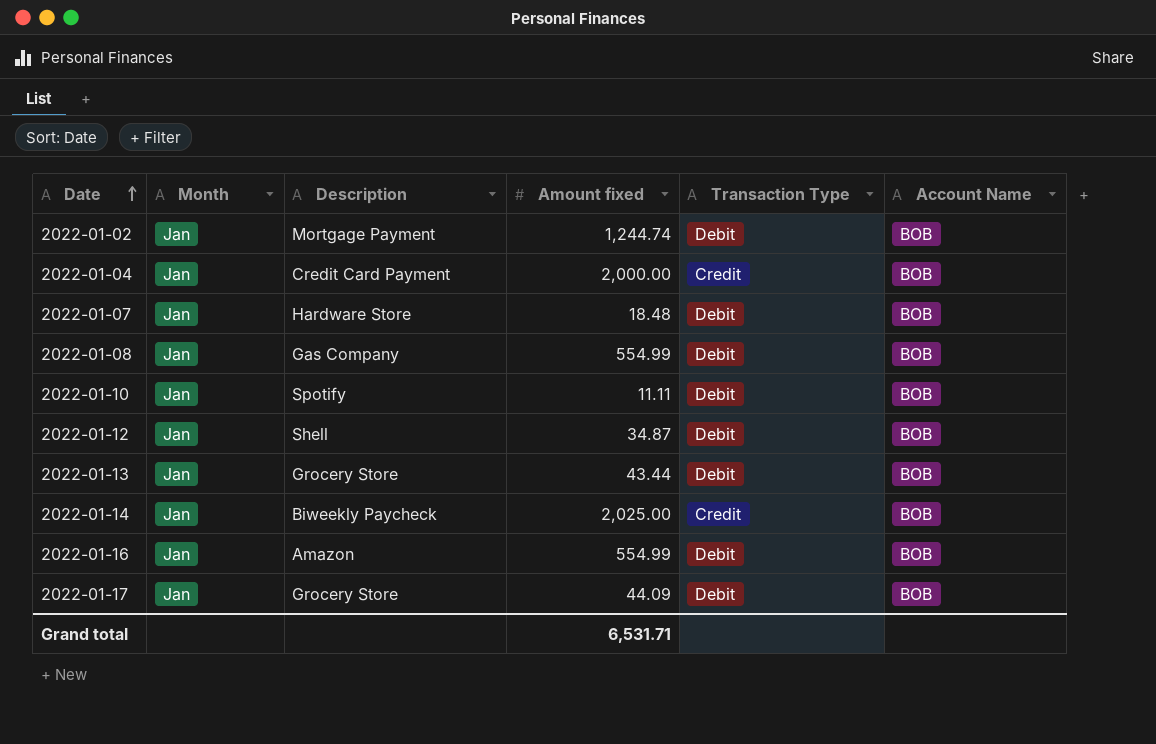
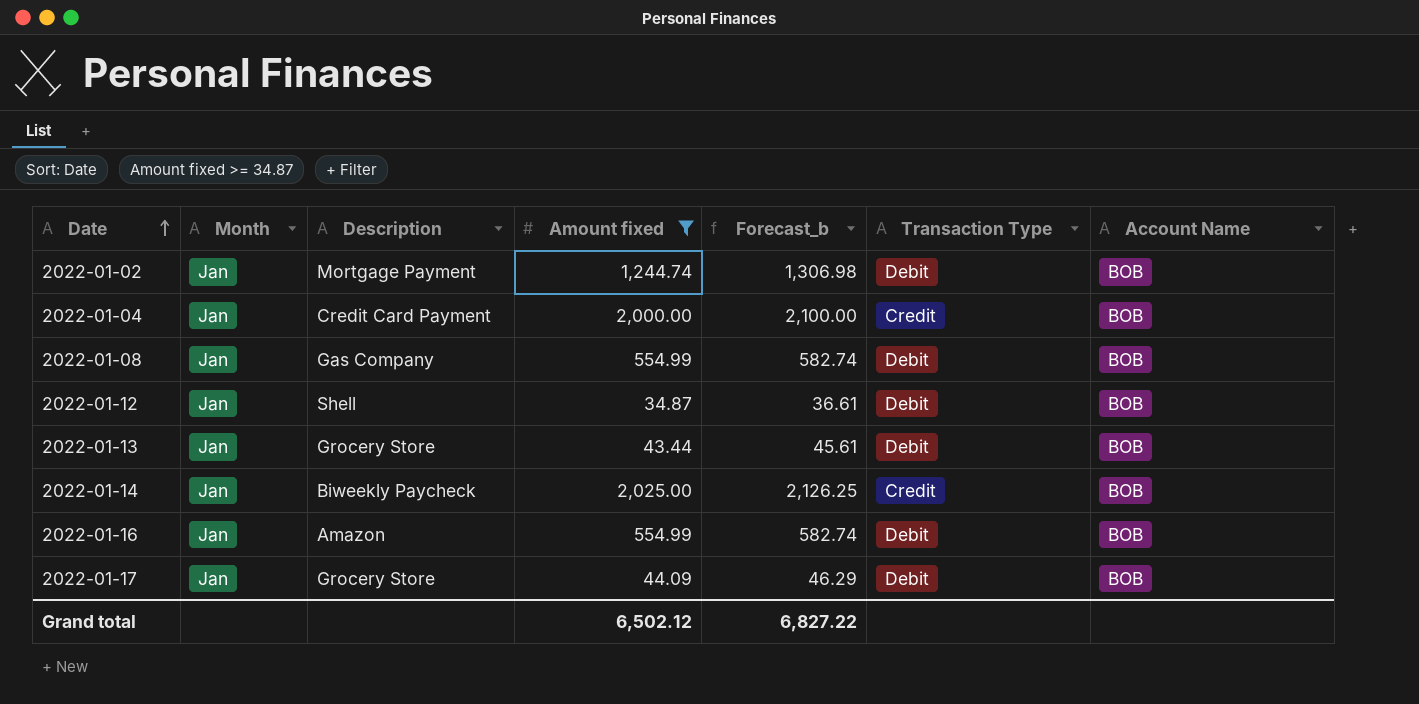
filter: none -> Amount fixed >= 34.87
column Forecast_b | formula: none -> [Amount fixed] * 1.05
Grand total | Amount fixed: 6,531.71 -> 6,502.12

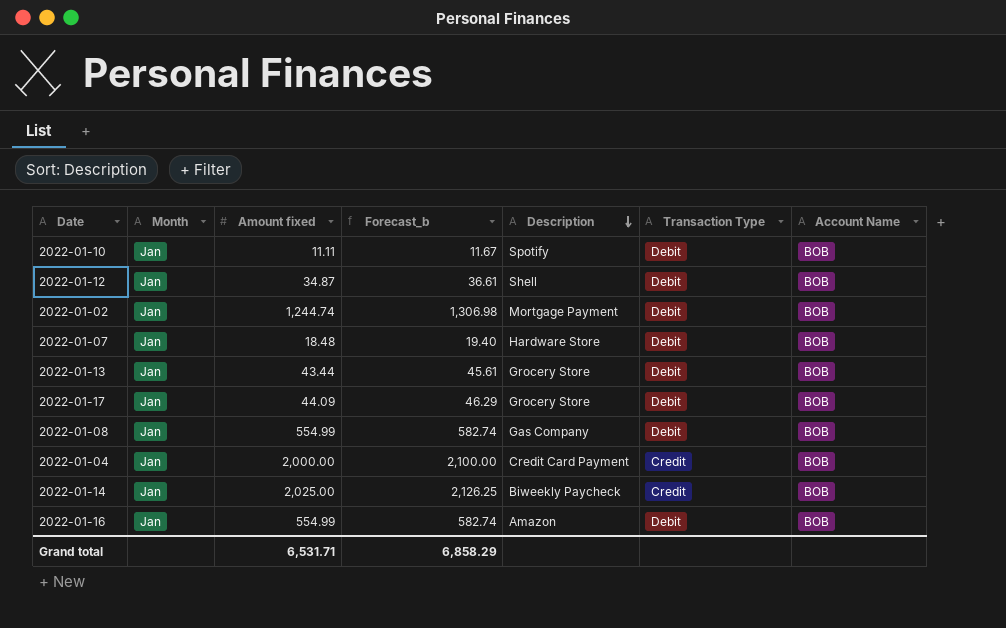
filter: Amount fixed >= 34.87 -> none
row order: Date ascending -> Description descending
column Description | position: 3 -> 5
Grand total | Amount fixed: 6,502.12 -> 6,531.71
Grand total | Forecast_b: 6,827.22 -> 6,858.29

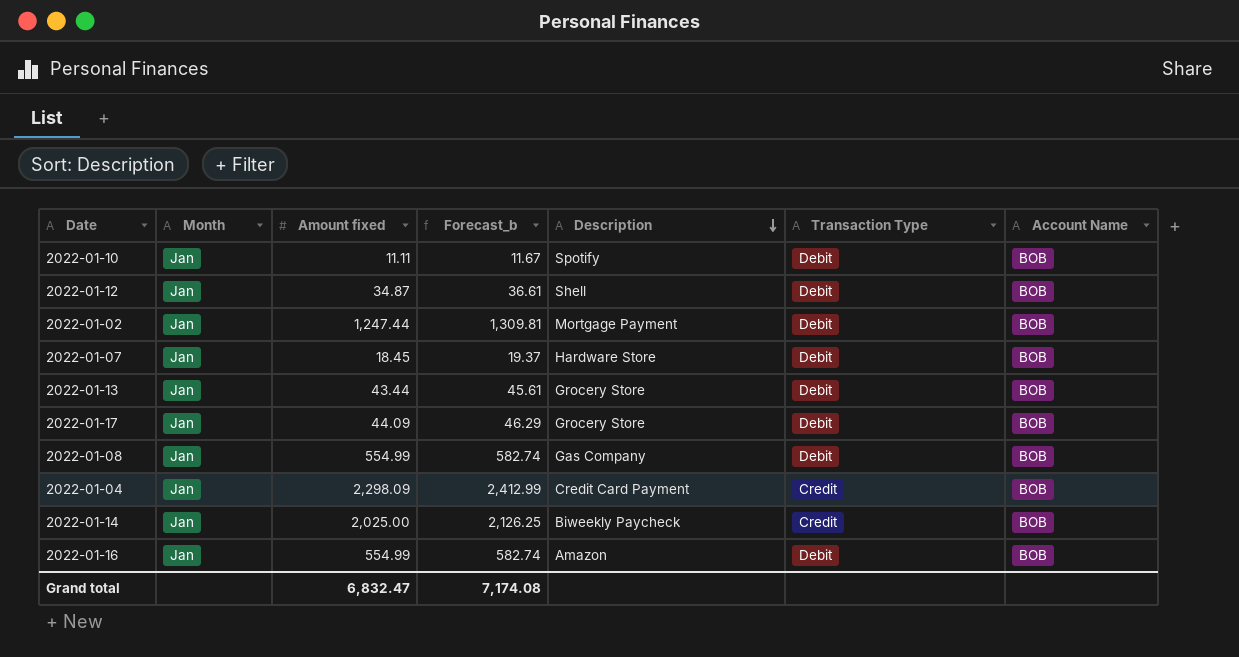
2022-01-02 | Amount fixed: 1,244.74 -> 1,247.44
2022-01-02 | Forecast_b: 1,306.98 -> 1,309.81
2022-01-07 | Amount fixed: 18.48 -> 18.45
2022-01-07 | Forecast_b: 19.40 -> 19.37
2022-01-04 | Amount fixed: 2,000.00 -> 2,298.09
2022-01-04 | Forecast_b: 2,100.00 -> 2,412.99
Grand total | Amount fixed: 6,531.71 -> 6,832.47
Grand total | Forecast_b: 6,858.29 -> 7,174.08

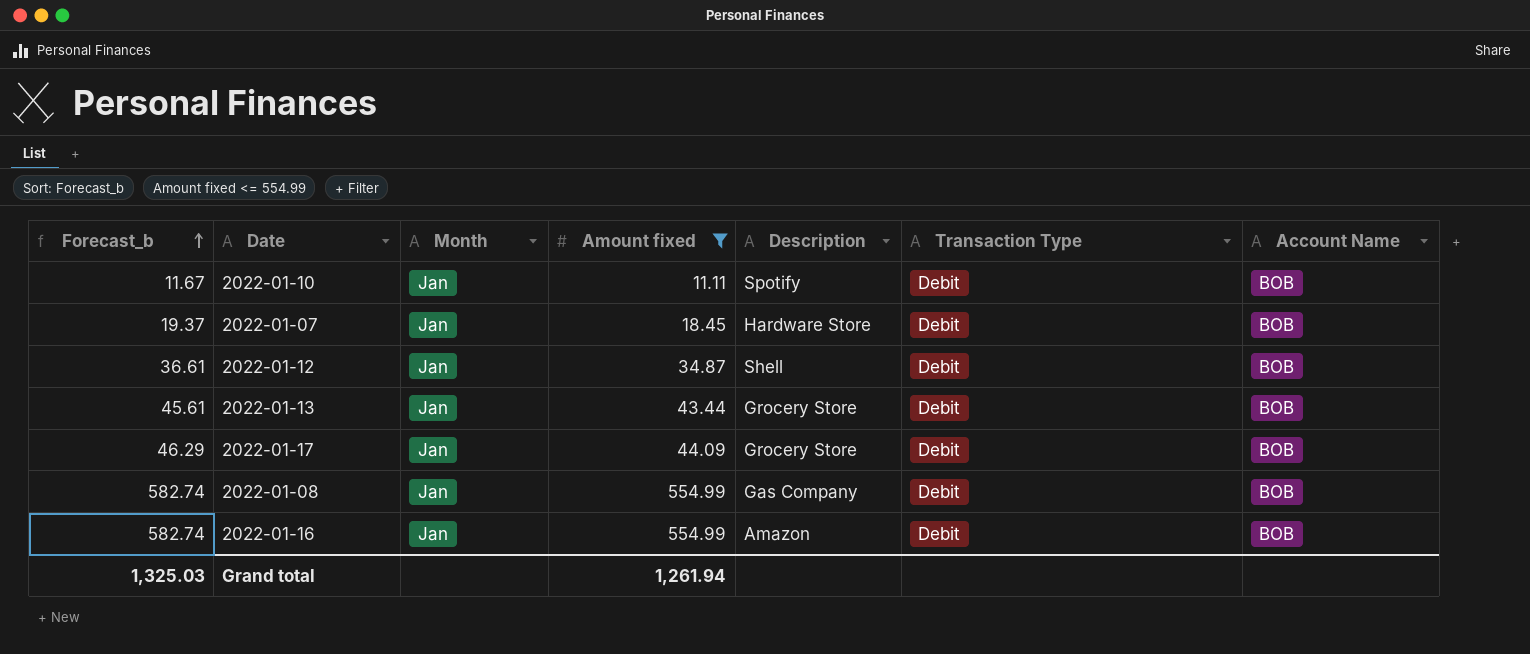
filter: none -> Amount fixed <= 554.99
row order: Description descending -> Forecast_b ascending
column Forecast_b | position: 4 -> 1
Grand total | Forecast_b: 7,174.08 -> 1,325.03
Grand total | Amount fixed: 6,832.47 -> 1,261.94

